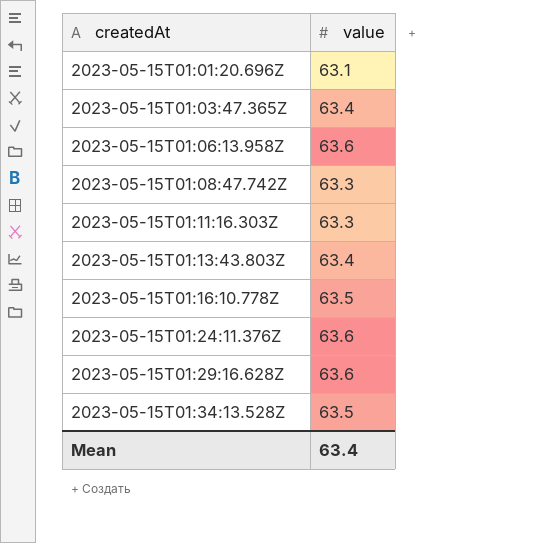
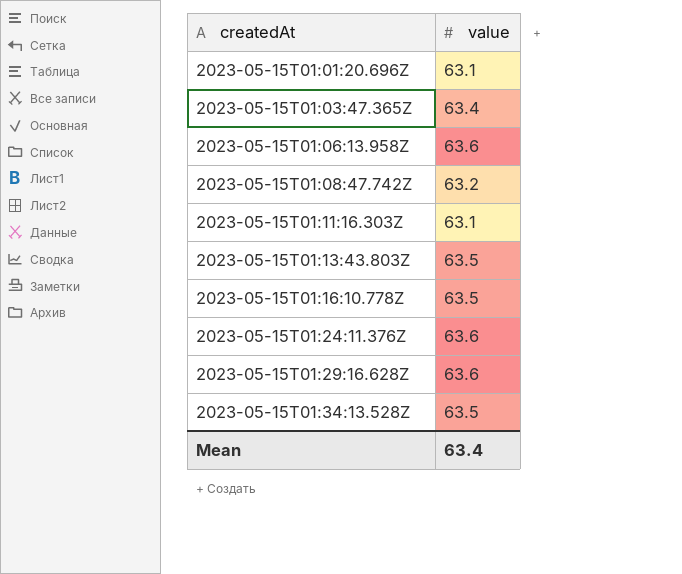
2023-05-15T01:08:47.742Z | value: 63.3 -> 63.2
2023-05-15T01:11:16.303Z | value: 63.3 -> 63.1
2023-05-15T01:13:43.803Z | value: 63.4 -> 63.5

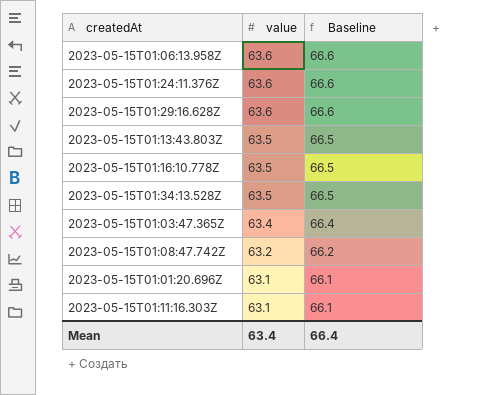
row order: createdAt ascending -> value descending
column Baseline | formula: none -> [value] + 3

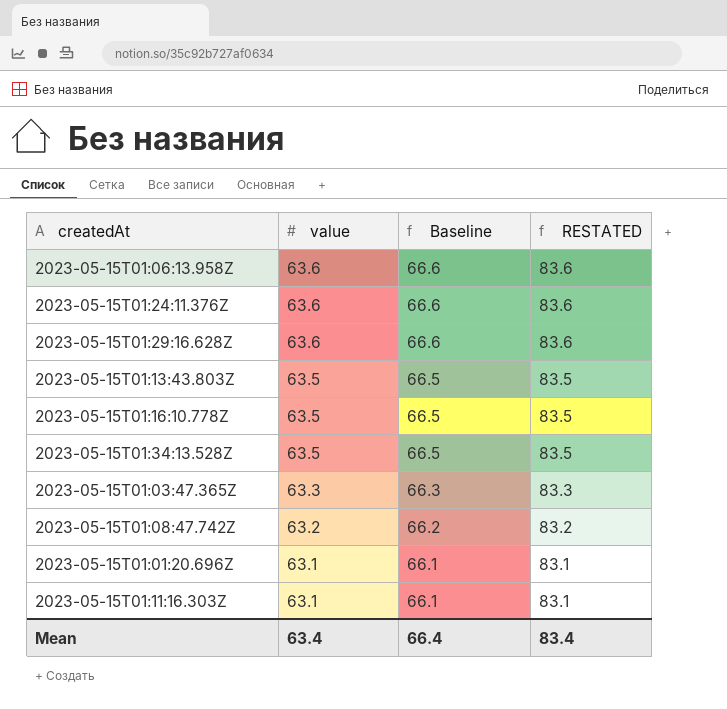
column RESTATED | formula: none -> [value] + 20
2023-05-15T01:03:47.365Z | value: 63.4 -> 63.3
2023-05-15T01:03:47.365Z | Baseline: 66.4 -> 66.3

